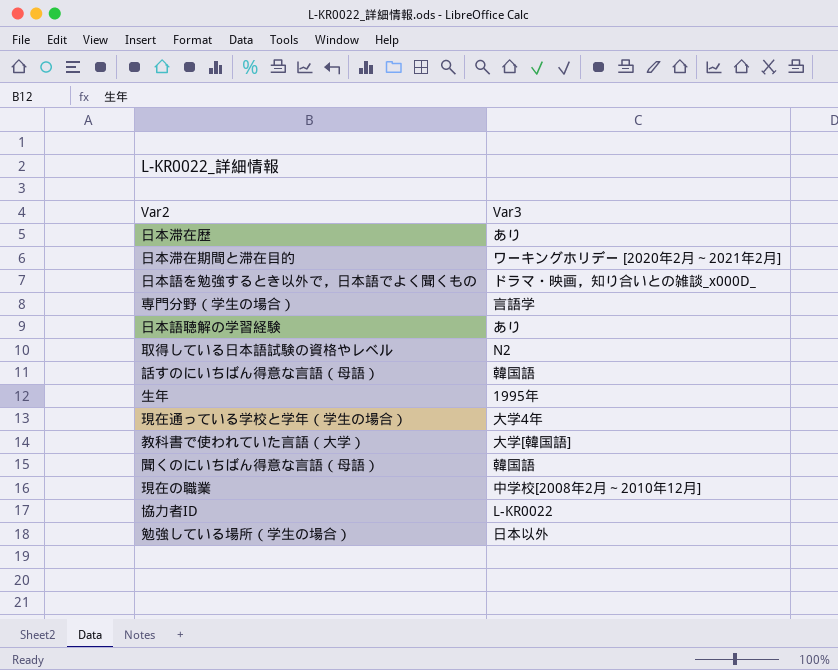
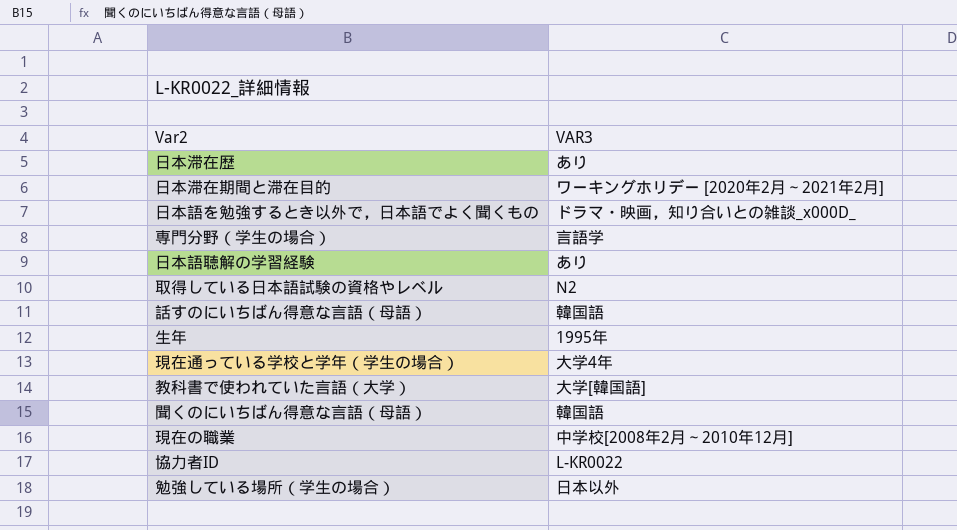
column name: Var3 -> VAR3

